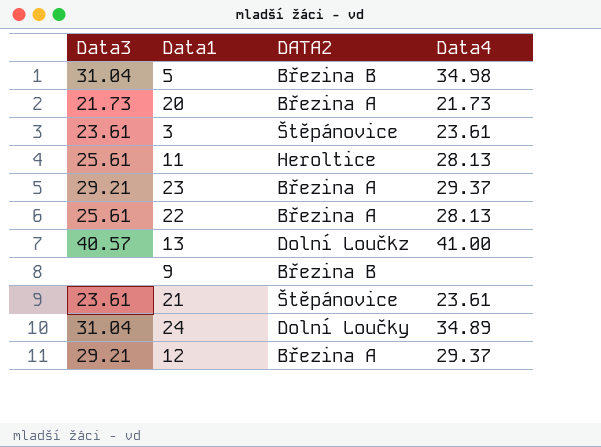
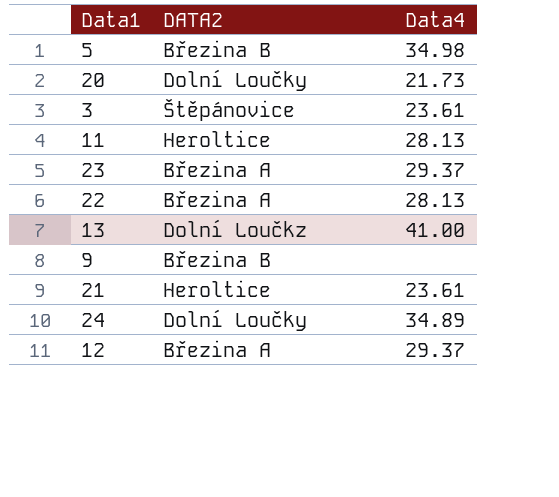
column Data3 | position: 1 -> none
20 | DATA2: Březina A -> Dolní Loučky
21 | DATA2: Štěpánovice -> Heroltice

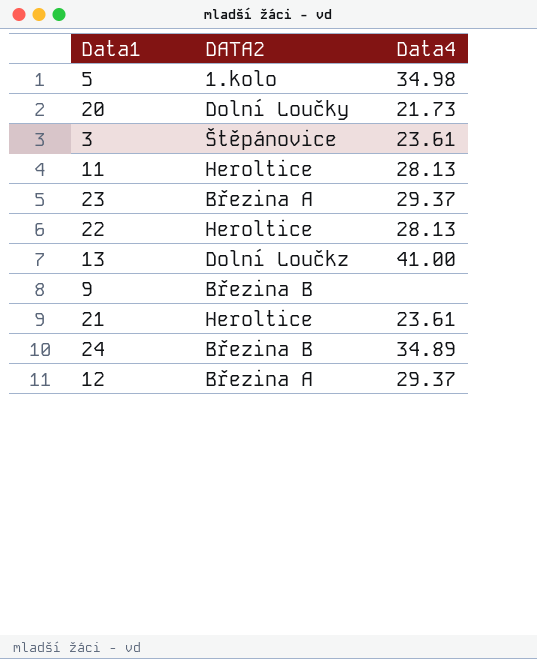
5 | DATA2: Březina B -> 1.kolo
22 | DATA2: Březina A -> Heroltice
24 | DATA2: Dolní Loučky -> Březina B

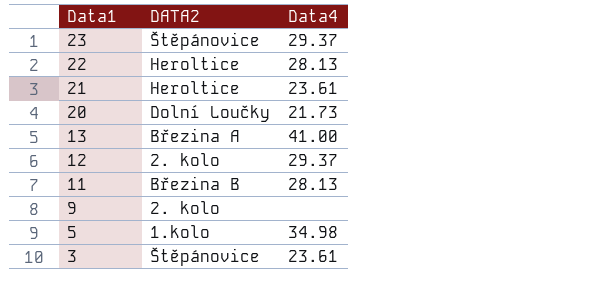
row order: none -> Data1 descending
row 24: Březina B | 34.89 -> none
23 | DATA2: Březina A -> Štěpánovice
13 | DATA2: Dolní Loučkz -> Březina A
12 | DATA2: Březina A -> 2. kolo
11 | DATA2: Heroltice -> Březina B
9 | DATA2: Březina B -> 2. kolo

